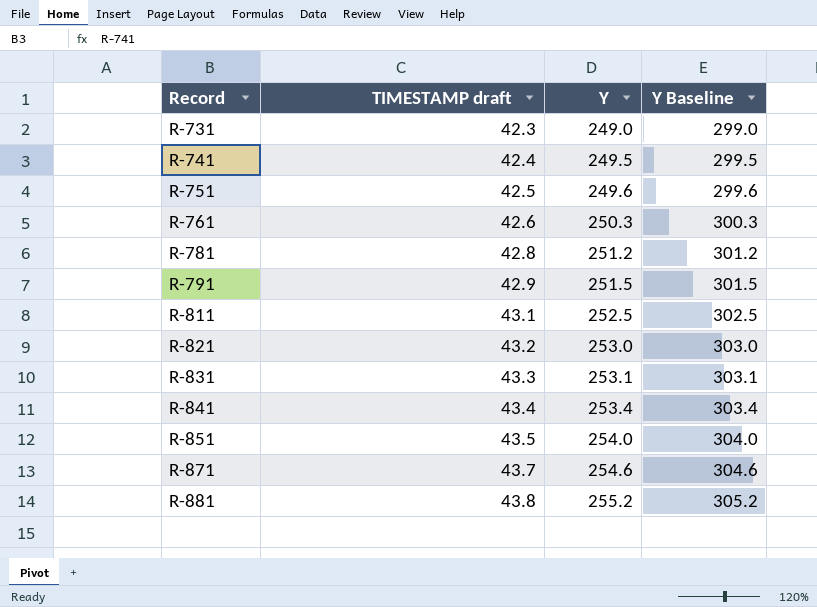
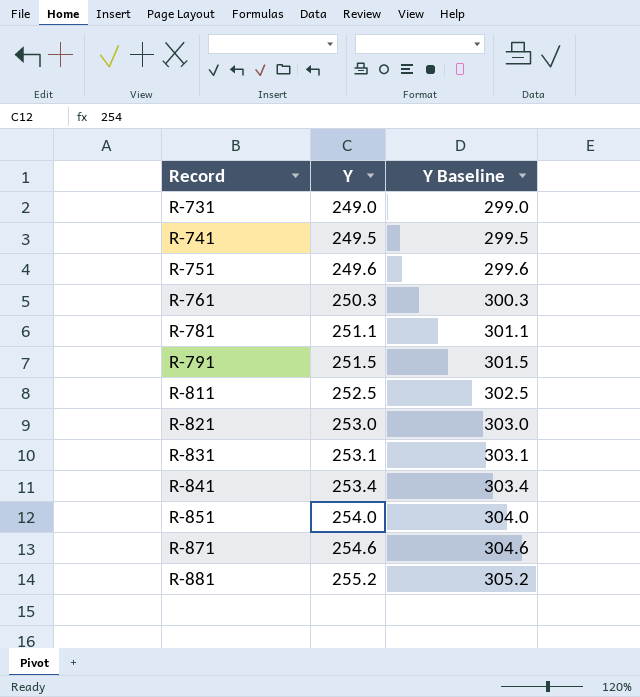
column TIMESTAMP draft | position: 2 -> none
R-781 | Y: 251.2 -> 251.1
R-781 | Y Baseline: 301.2 -> 301.1

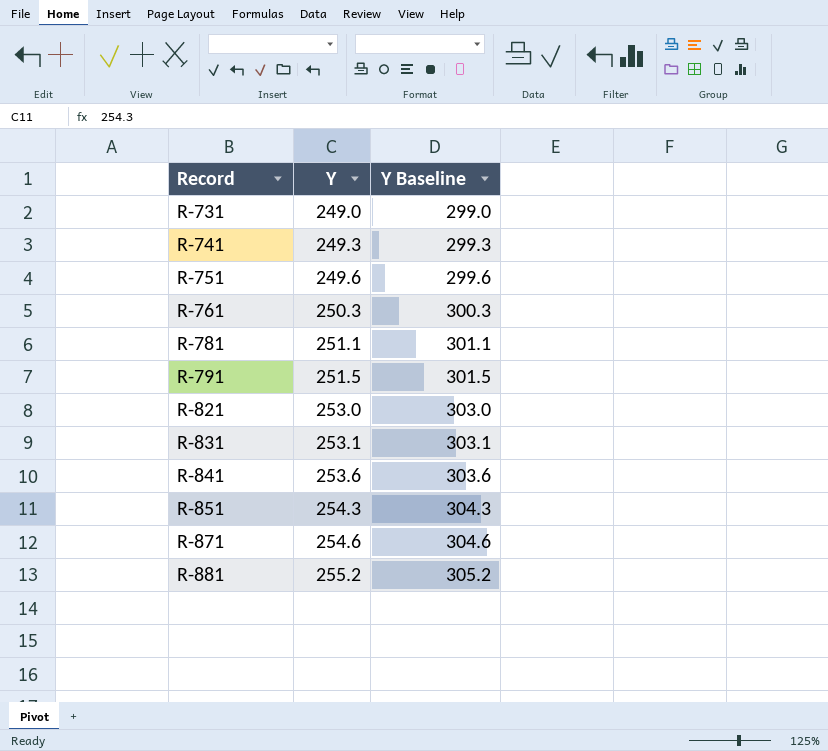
row R-811: 252.5 | 302.5 -> none
R-741 | Y: 249.5 -> 249.3
R-741 | Y Baseline: 299.5 -> 299.3
R-841 | Y: 253.4 -> 253.6
R-841 | Y Baseline: 303.4 -> 303.6
R-851 | Y: 254.0 -> 254.3
R-851 | Y Baseline: 304.0 -> 304.3

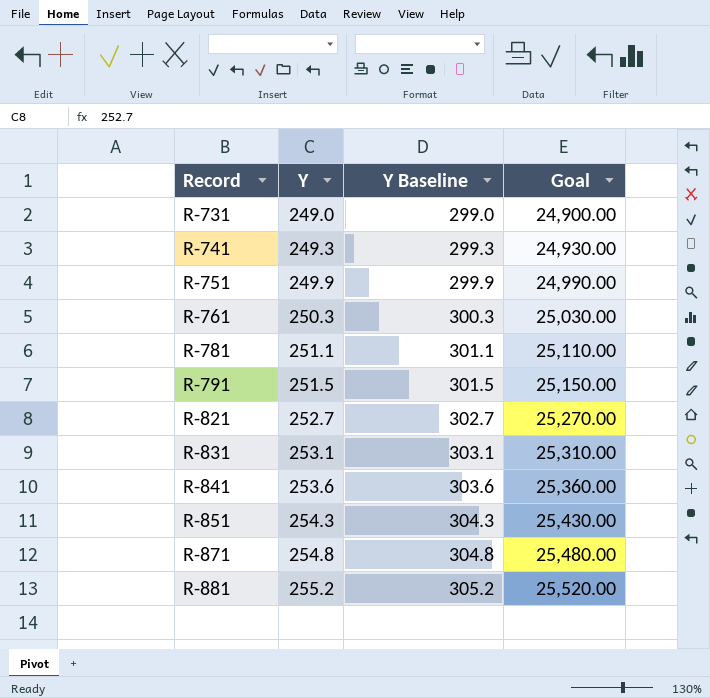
column Goal | formula: none -> [Y] * 100
R-751 | Y: 249.6 -> 249.9
R-751 | Y Baseline: 299.6 -> 299.9
R-821 | Y: 253.0 -> 252.7
R-821 | Y Baseline: 303.0 -> 302.7
R-871 | Y: 254.6 -> 254.8
R-871 | Y Baseline: 304.6 -> 304.8

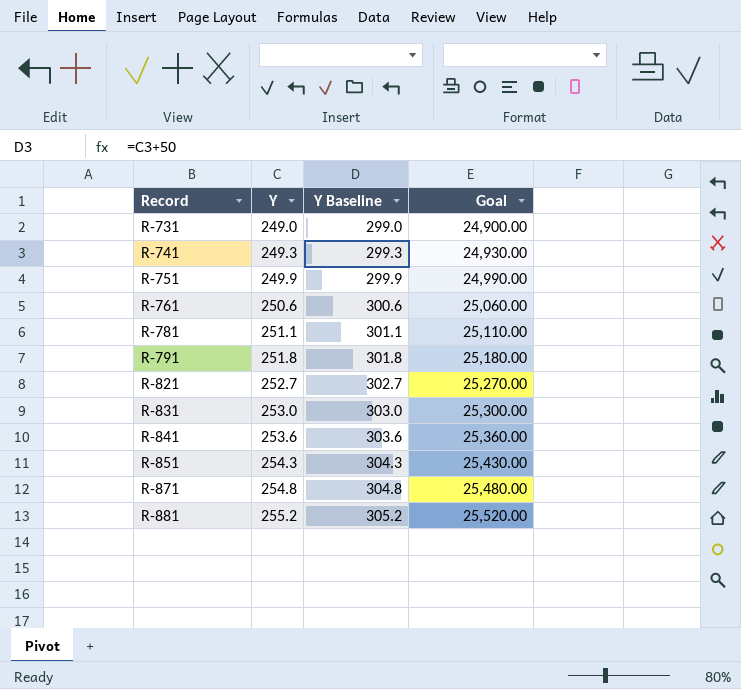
R-761 | Y: 250.3 -> 250.6
R-761 | Y Baseline: 300.3 -> 300.6
R-761 | Goal: 25,030.00 -> 25,060.00
R-791 | Y: 251.5 -> 251.8
R-791 | Y Baseline: 301.5 -> 301.8
R-791 | Goal: 25,150.00 -> 25,180.00
R-831 | Y: 253.1 -> 253.0
R-831 | Y Baseline: 303.1 -> 303.0
R-831 | Goal: 25,310.00 -> 25,300.00

